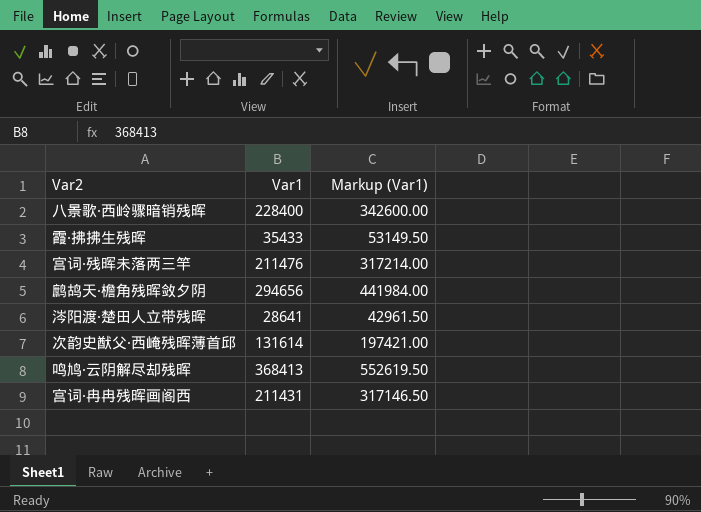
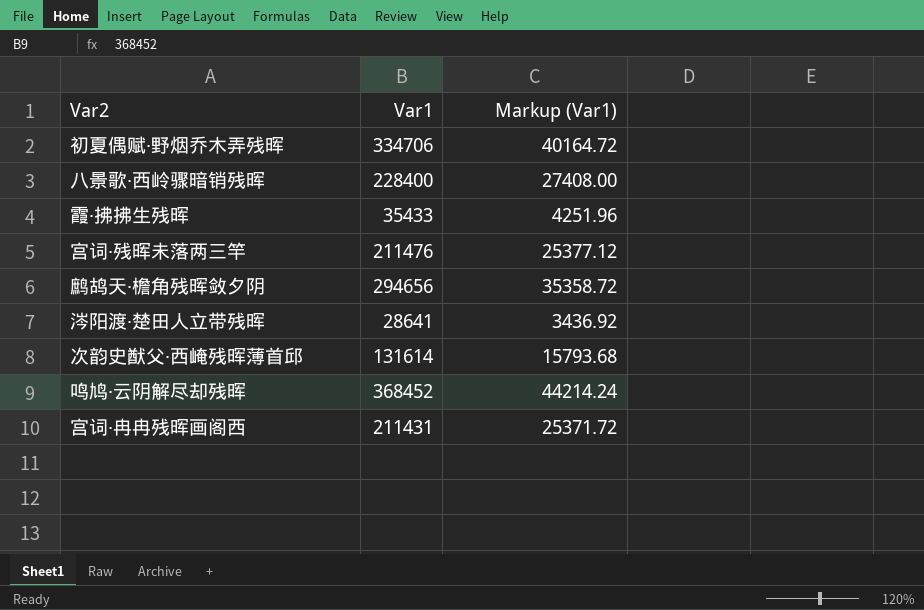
column Markup (Var1) | formula: [Var1] * 1.5 -> [Var1] * 0.12
row 初夏偶赋·野烟乔木弄残晖: none -> 334706 | 40164.72
鸣鸠·云阴解尽却残晖 | Var1: 368413 -> 368452

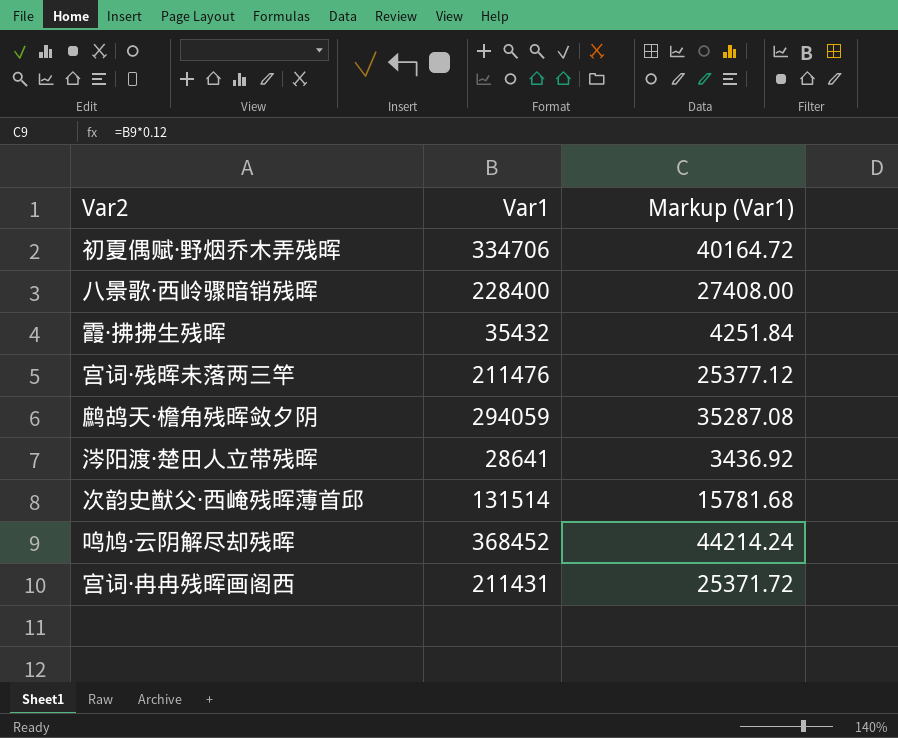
霞·拂拂生残晖 | Var1: 35433 -> 35432
霞·拂拂生残晖 | Markup (Var1): 4251.96 -> 4251.84
鹧鸪天·檐角残晖敛夕阴 | Var1: 294656 -> 294059
鹧鸪天·檐角残晖敛夕阴 | Markup (Var1): 35358.72 -> 35287.08
次韵史猷父·西崦残晖薄首邱 | Var1: 131614 -> 131514
次韵史猷父·西崦残晖薄首邱 | Markup (Var1): 15793.68 -> 15781.68

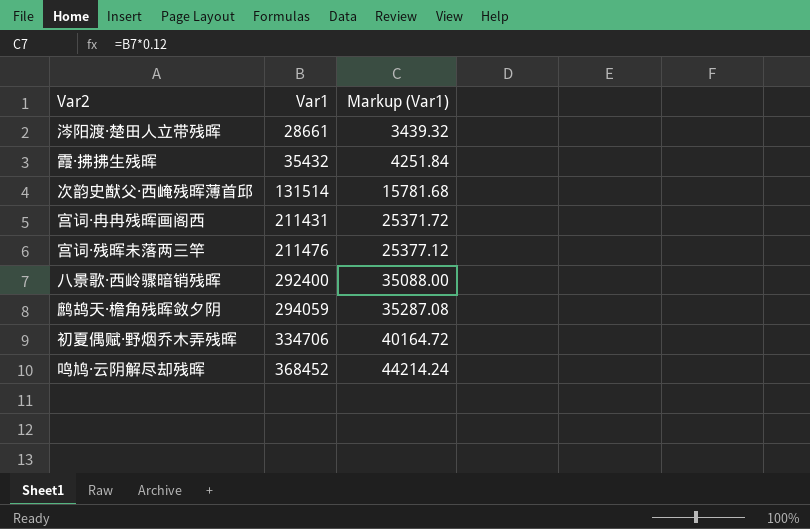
row order: none -> Var1 ascending
涔阳渡·楚田人立带残晖 | Var1: 28641 -> 28661
涔阳渡·楚田人立带残晖 | Markup (Var1): 3436.92 -> 3439.32
八景歌·西岭骤暗销残晖 | Var1: 228400 -> 292400
八景歌·西岭骤暗销残晖 | Markup (Var1): 27408.00 -> 35088.00

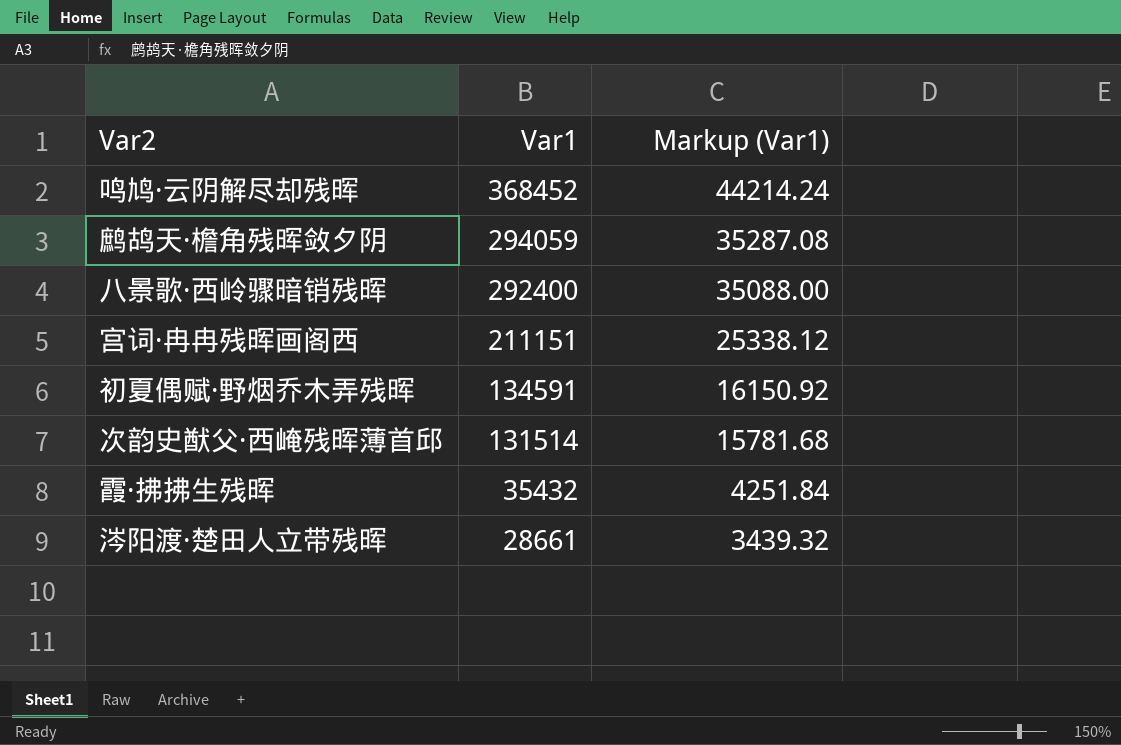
row order: Var1 ascending -> Var1 descending
row 宫词·残晖未落两三竿: 211476 | 25377.12 -> none
宫词·冉冉残晖画阁西 | Var1: 211431 -> 211151
宫词·冉冉残晖画阁西 | Markup (Var1): 25371.72 -> 25338.12
初夏偶赋·野烟乔木弄残晖 | Var1: 334706 -> 134591
初夏偶赋·野烟乔木弄残晖 | Markup (Var1): 40164.72 -> 16150.92

